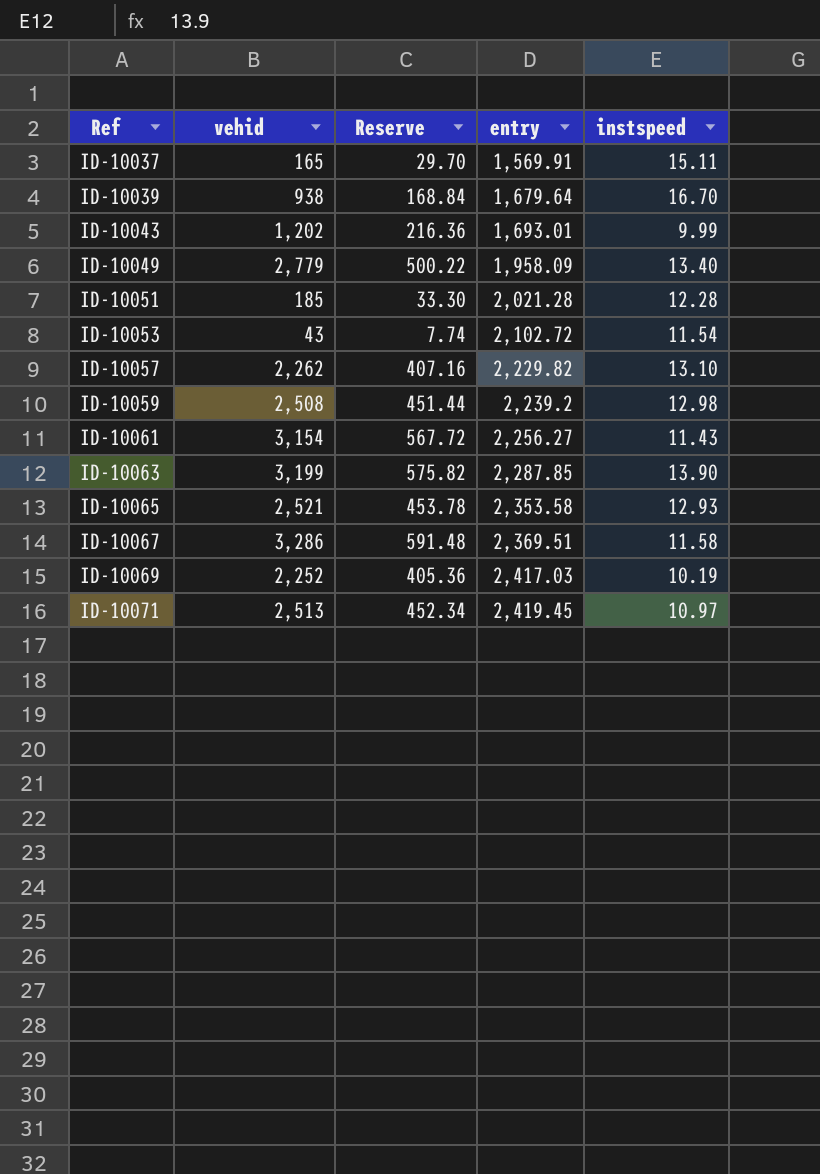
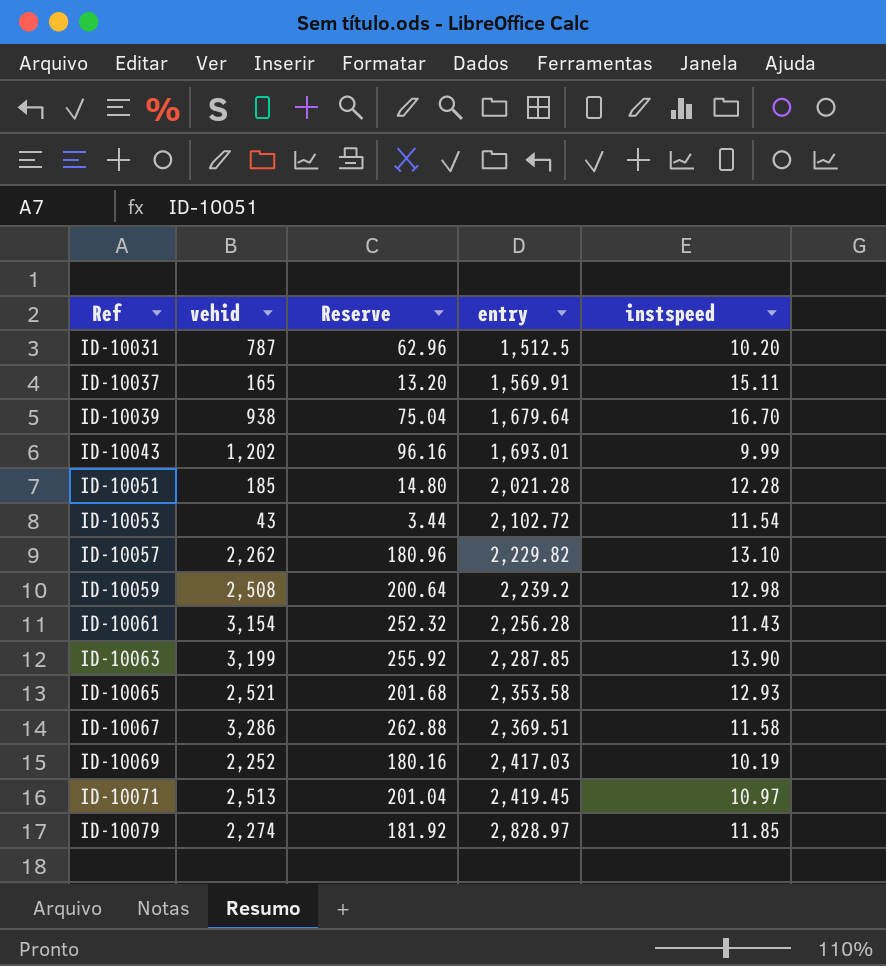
column Reserve | formula: [vehid] * 0.18 -> [vehid] * 0.08
row ID-10049: 2,779 | 500.22 | 1,958.09 | 13.40 -> none
row ID-10031: none -> 787 | 62.96 | 1,512.5 | 10.20
ID-10061 | entry: 2,256.27 -> 2,256.28
row ID-10079: none -> 2,274 | 181.92 | 2,828.97 | 11.85

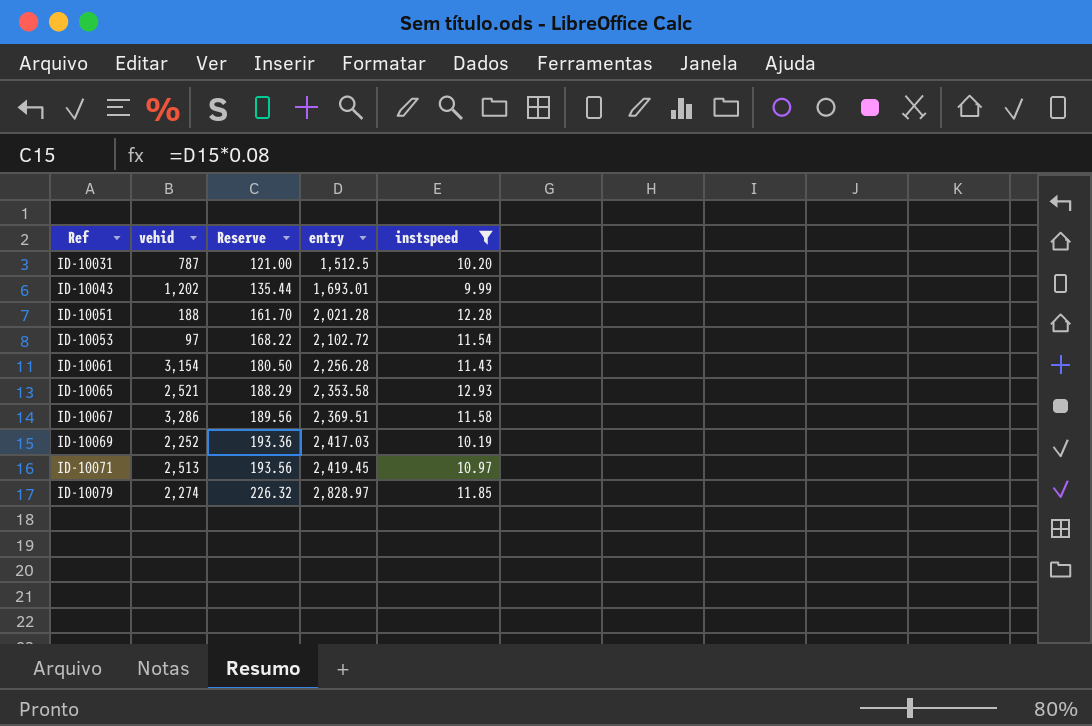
filter: none -> instspeed <= 12.93
column Reserve | formula: [vehid] * 0.08 -> [entry] * 0.08
ID-10051 | vehid: 185 -> 188
ID-10053 | vehid: 43 -> 97

